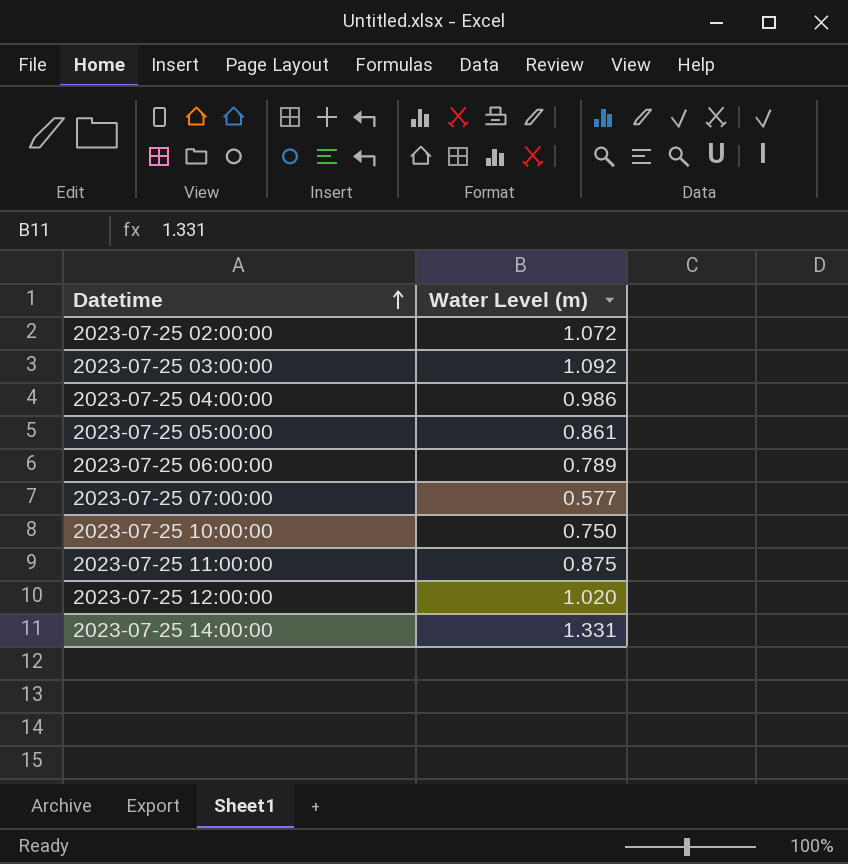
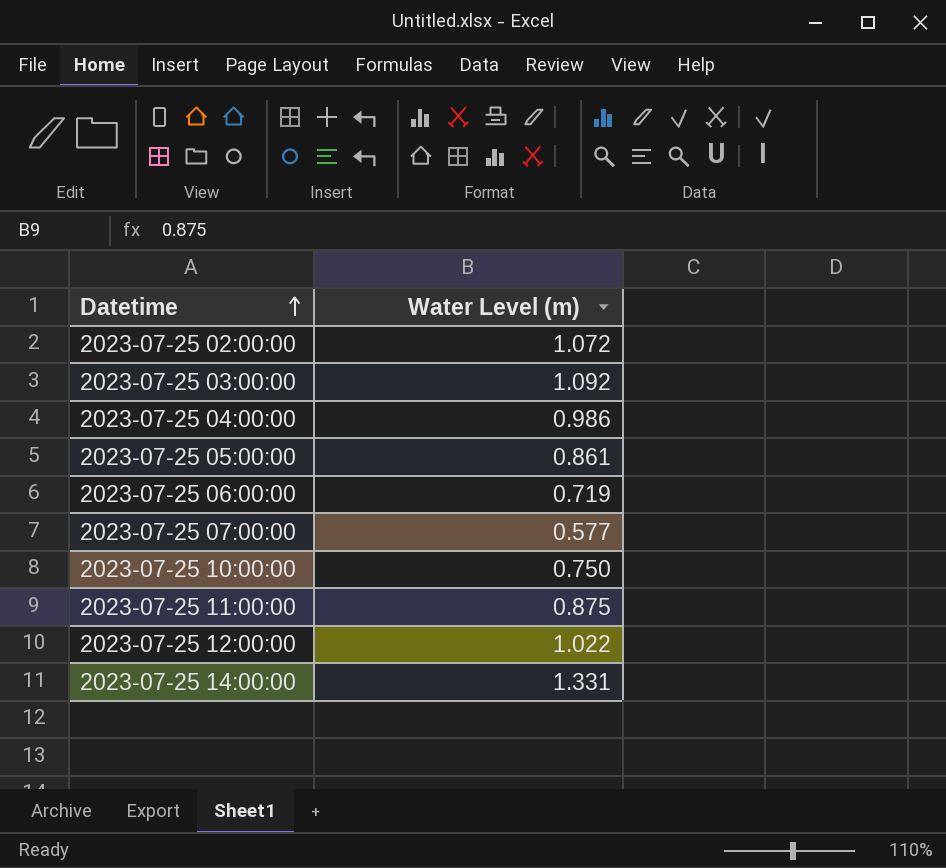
2023-07-25 06:00:00 | Water Level (m): 0.789 -> 0.719
2023-07-25 12:00:00 | Water Level (m): 1.020 -> 1.022

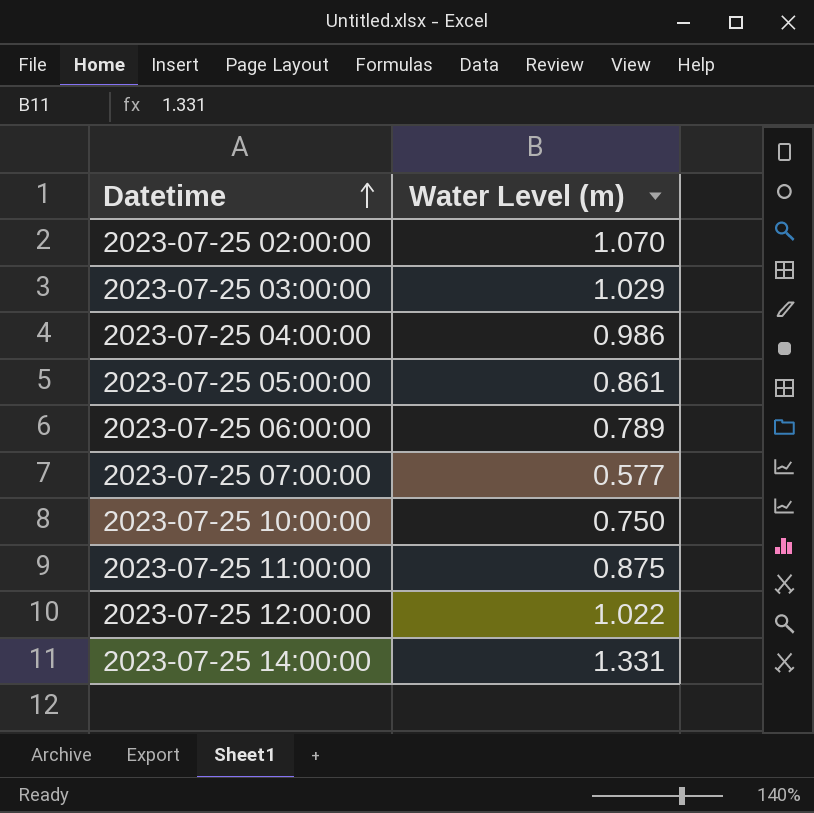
2023-07-25 02:00:00 | Water Level (m): 1.072 -> 1.070
2023-07-25 03:00:00 | Water Level (m): 1.092 -> 1.029
2023-07-25 06:00:00 | Water Level (m): 0.719 -> 0.789

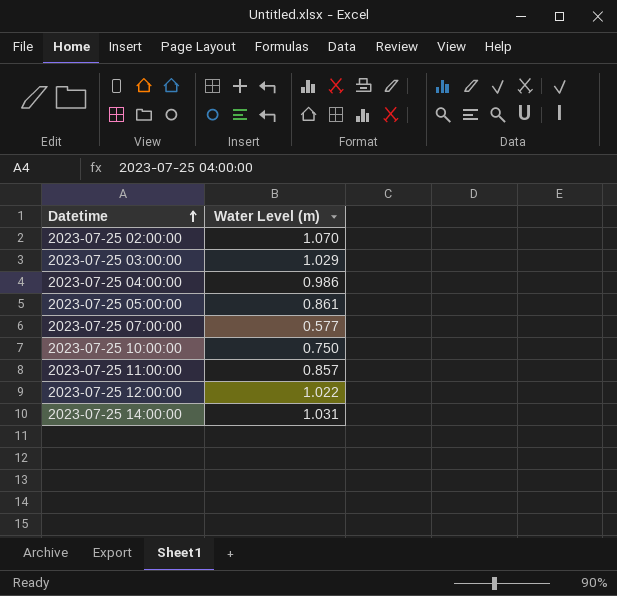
row 2023-07-25 06:00:00: 0.789 -> none
2023-07-25 11:00:00 | Water Level (m): 0.875 -> 0.857
2023-07-25 14:00:00 | Water Level (m): 1.331 -> 1.031

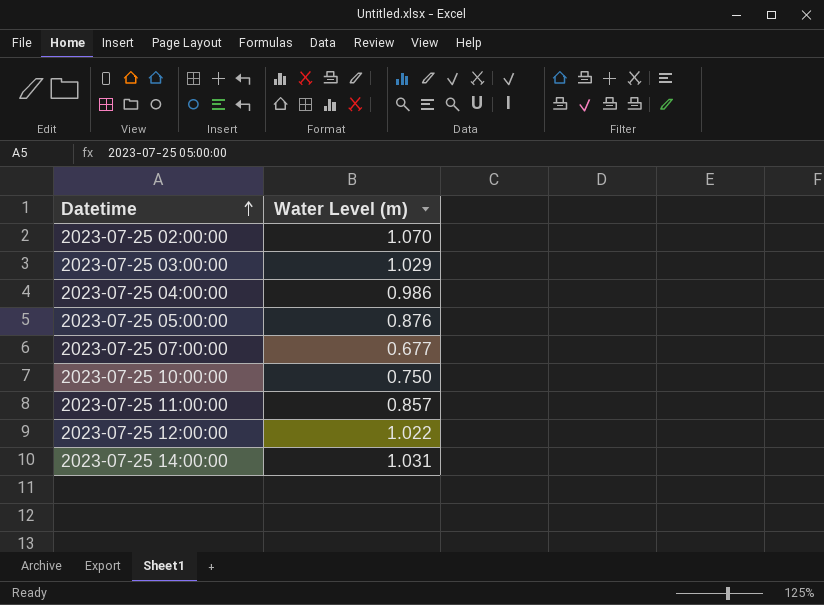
2023-07-25 05:00:00 | Water Level (m): 0.861 -> 0.876
2023-07-25 07:00:00 | Water Level (m): 0.577 -> 0.677

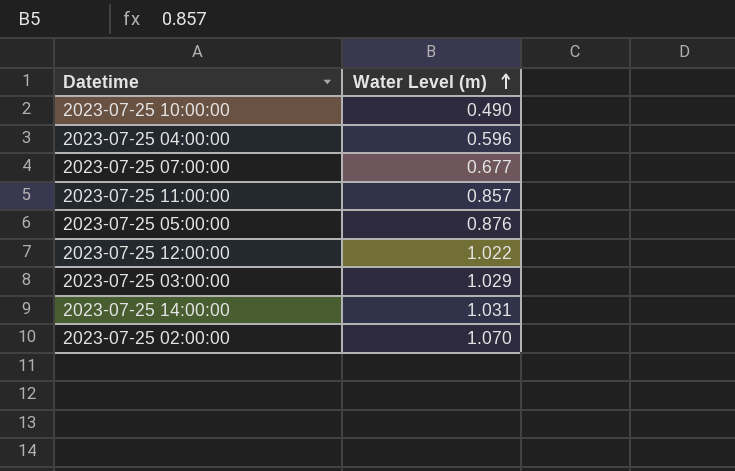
row order: Datetime ascending -> Water Level (m) ascending
2023-07-25 10:00:00 | Water Level (m): 0.750 -> 0.490
2023-07-25 04:00:00 | Water Level (m): 0.986 -> 0.596

